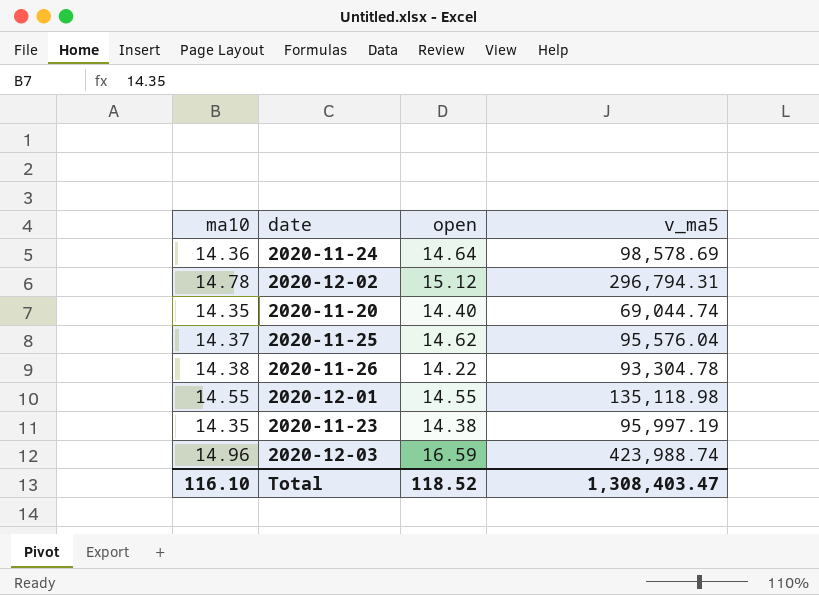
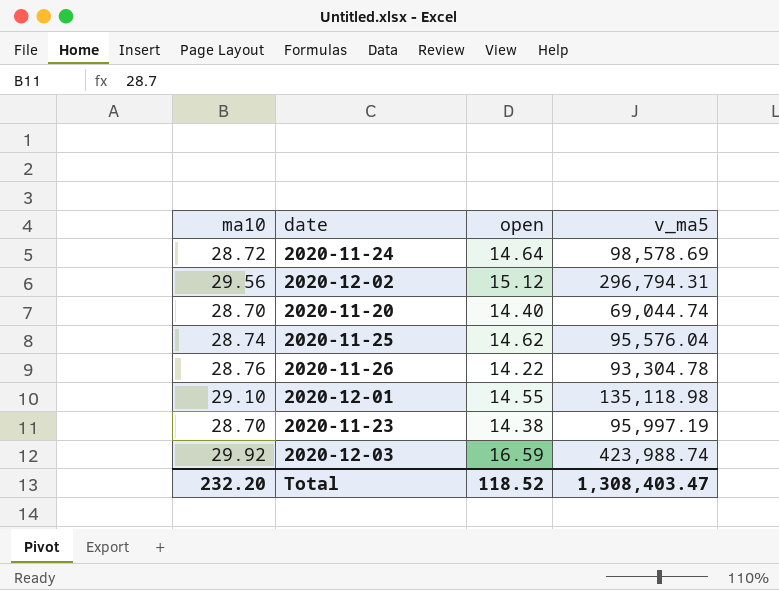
2020-11-24 | ma10: 14.36 -> 28.72
2020-12-02 | ma10: 14.78 -> 29.56
2020-11-20 | ma10: 14.35 -> 28.70
2020-11-25 | ma10: 14.37 -> 28.74
2020-11-26 | ma10: 14.38 -> 28.76
2020-12-01 | ma10: 14.55 -> 29.10
2020-11-23 | ma10: 14.35 -> 28.70
2020-12-03 | ma10: 14.96 -> 29.92
Total | ma10: 116.10 -> 232.20

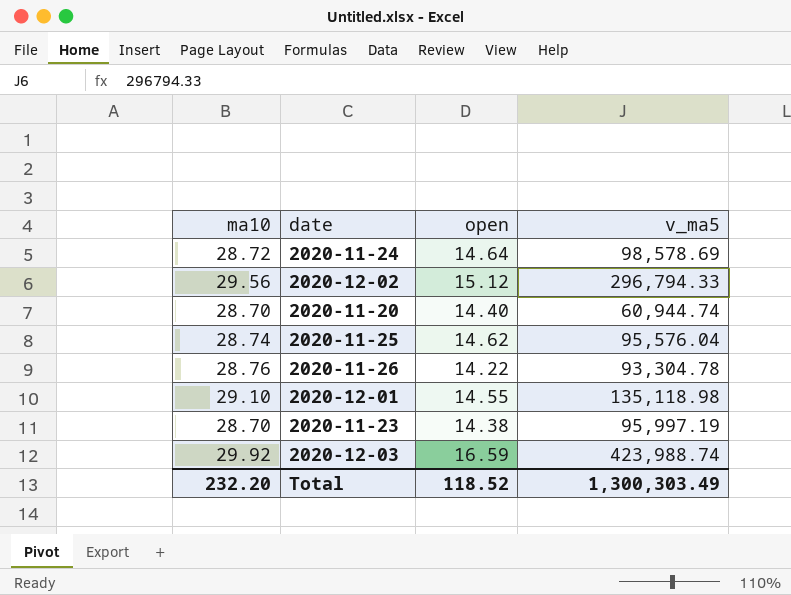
2020-12-02 | v_ma5: 296,794.31 -> 296,794.33
2020-11-20 | v_ma5: 69,044.74 -> 60,944.74
Total | v_ma5: 1,308,403.47 -> 1,300,303.49

